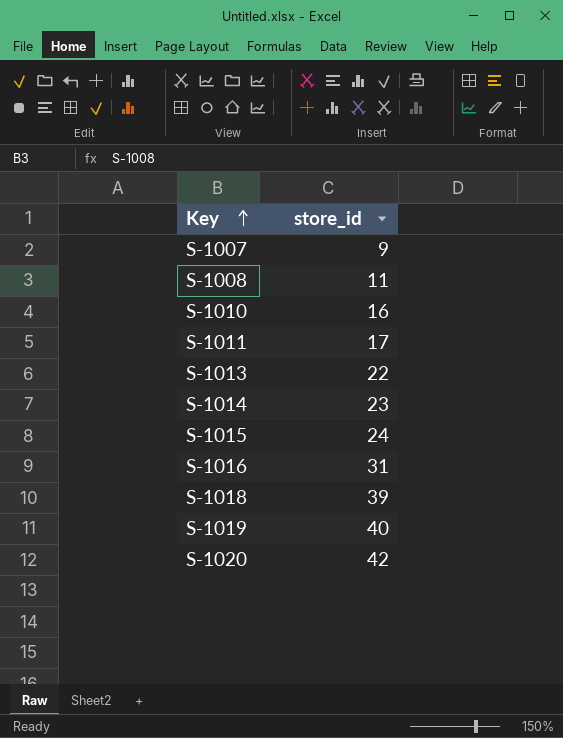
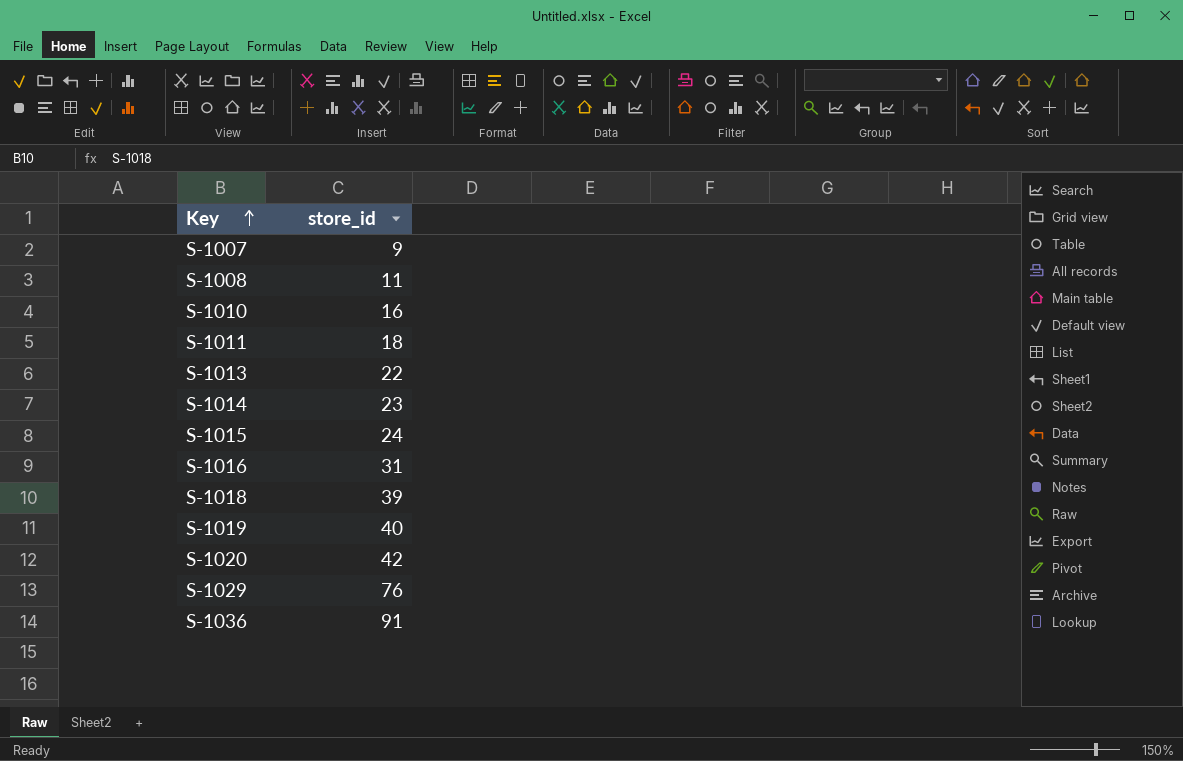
S-1011 | store_id: 17 -> 18
row S-1029: none -> 76
row S-1036: none -> 91

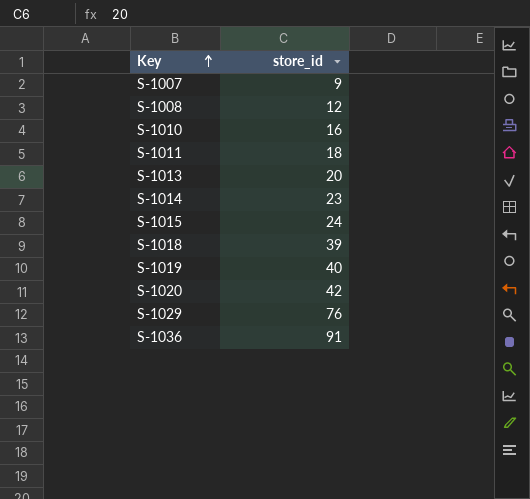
row S-1016: 31 -> none
S-1008 | store_id: 11 -> 12
S-1013 | store_id: 22 -> 20

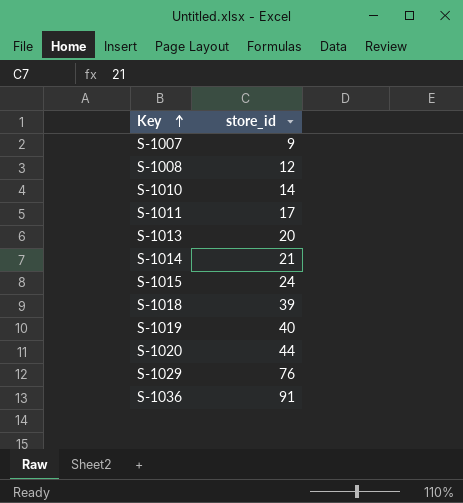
S-1010 | store_id: 16 -> 14
S-1011 | store_id: 18 -> 17
S-1014 | store_id: 23 -> 21
S-1020 | store_id: 42 -> 44

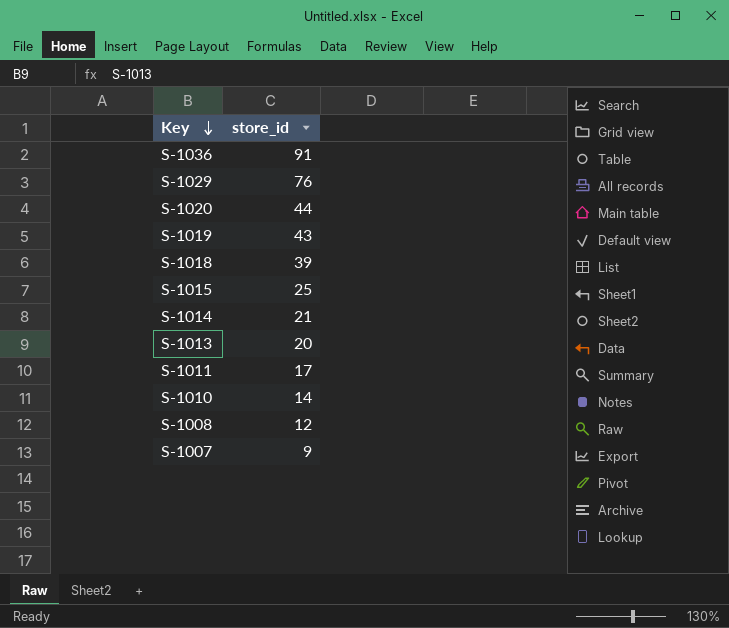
row order: Key ascending -> Key descending
S-1019 | store_id: 40 -> 43
S-1015 | store_id: 24 -> 25

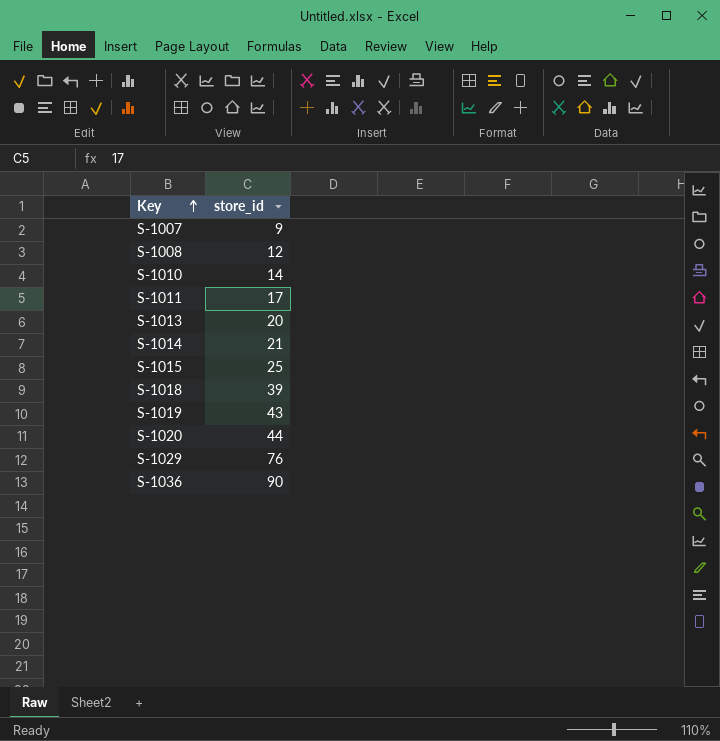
row order: Key descending -> Key ascending
S-1036 | store_id: 91 -> 90

